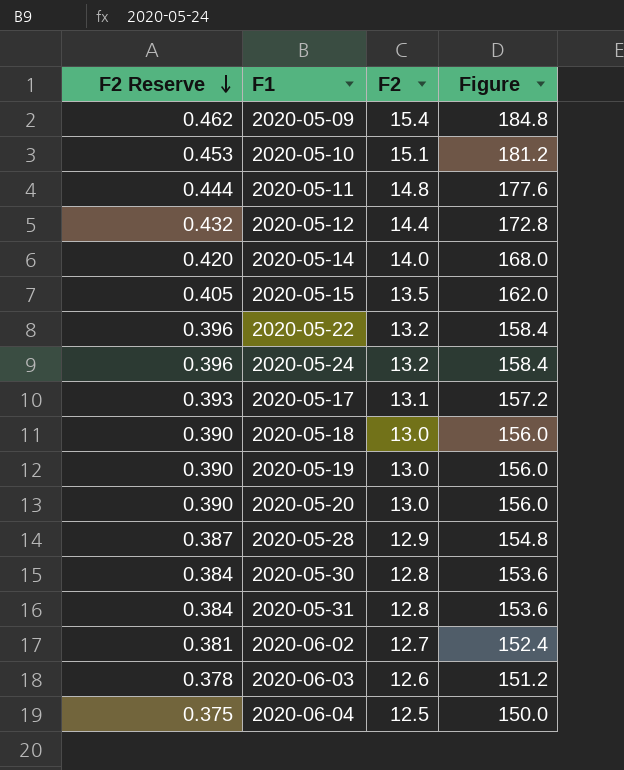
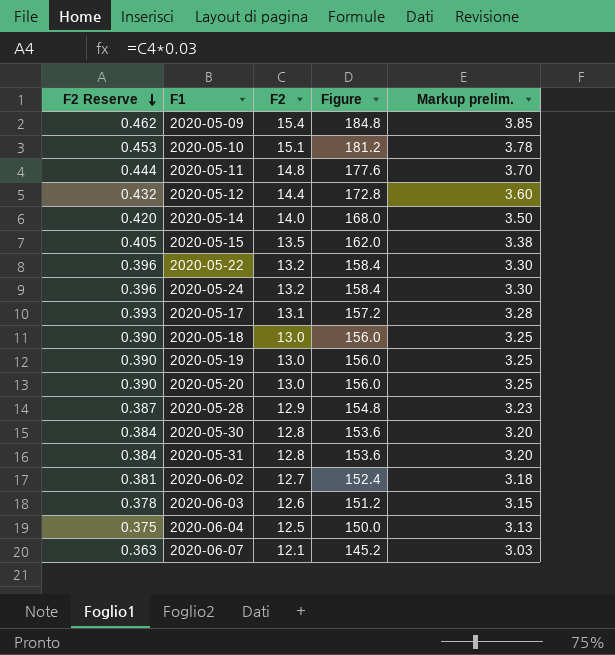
column Markup prelim. | formula: none -> [F2] * 0.25
row 2020-06-07: none -> 0.363 | 12.1 | 145.2 | 3.03

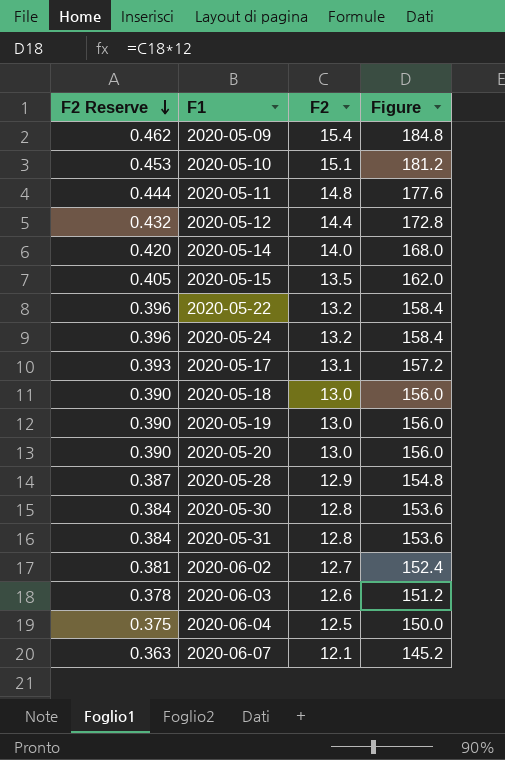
column Markup prelim. | formula: [F2] * 0.25 -> none

